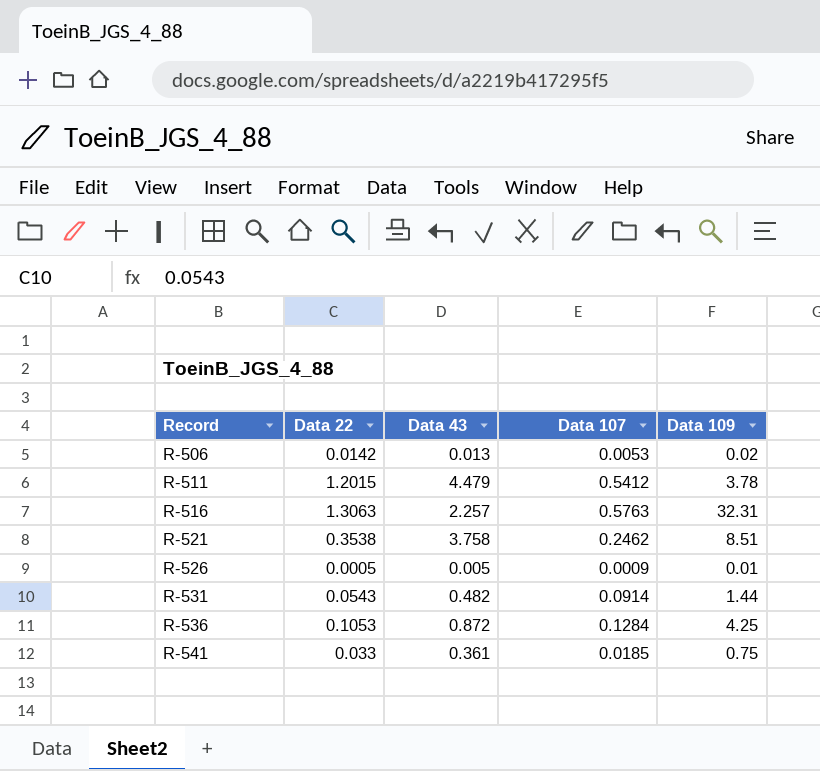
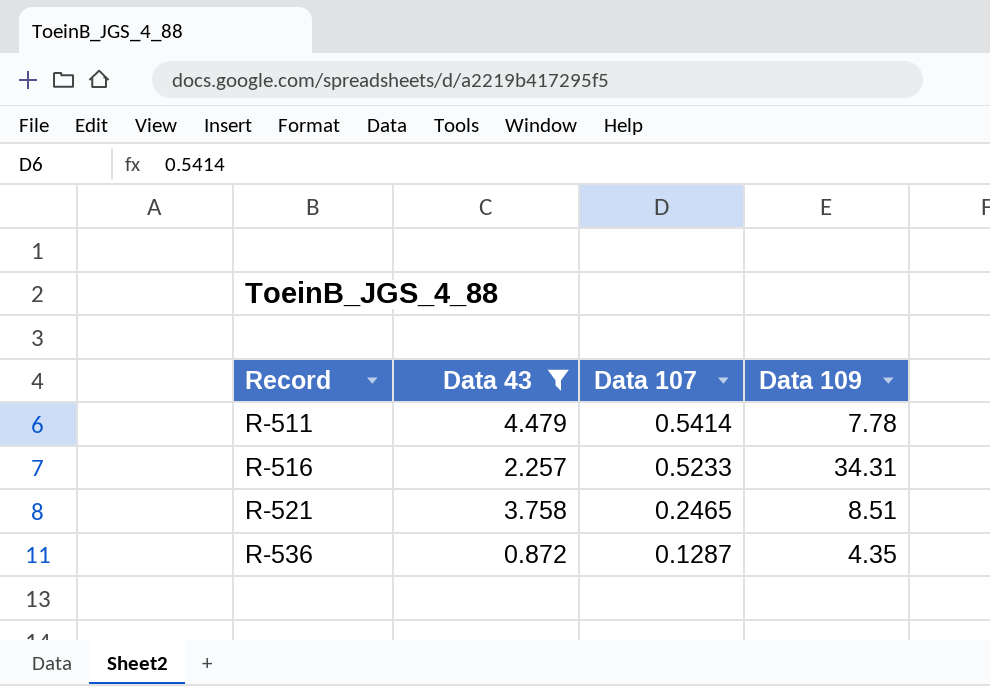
filter: none -> Data 43 >= 0.872
column Data 22 | position: 2 -> none
R-511 | Data 107: 0.5412 -> 0.5414
R-511 | Data 109: 3.78 -> 7.78
R-516 | Data 107: 0.5763 -> 0.5233
R-516 | Data 109: 32.31 -> 34.31
R-521 | Data 107: 0.2462 -> 0.2465
R-536 | Data 107: 0.1284 -> 0.1287
R-536 | Data 109: 4.25 -> 4.35

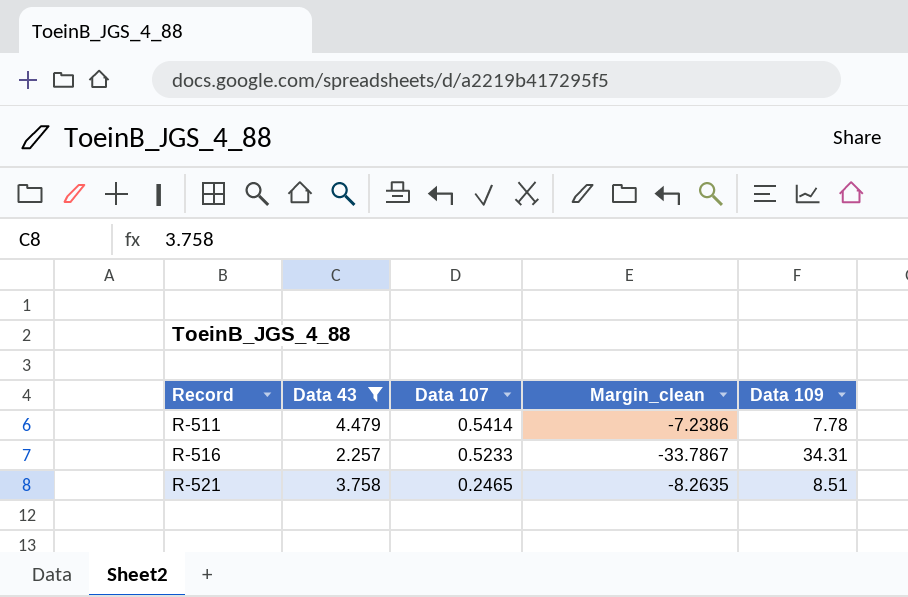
column Margin_clean | formula: none -> [Data 107] - [Data 109]
row R-536: 0.872 | 0.1287 | 4.35 -> none

